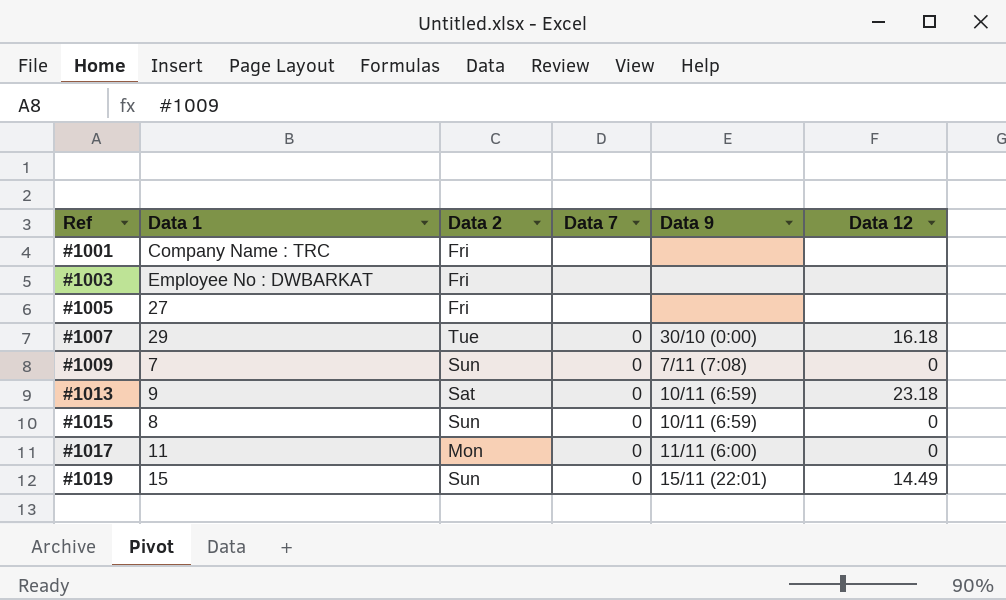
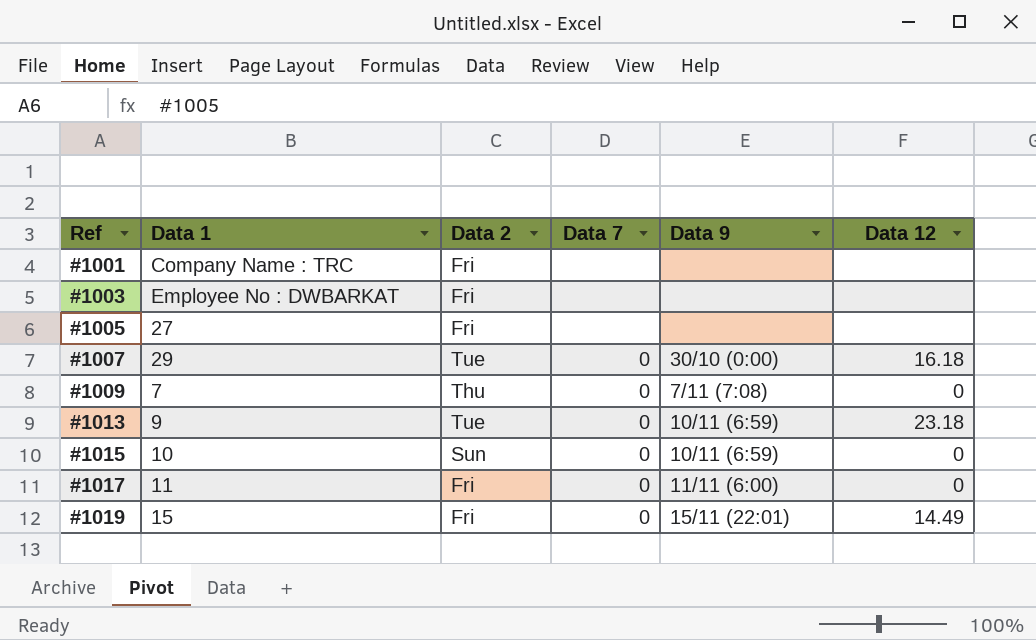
#1009 | Data 2: Sun -> Thu
#1013 | Data 2: Sat -> Tue
#1015 | Data 1: 8 -> 10
#1017 | Data 2: Mon -> Fri
#1019 | Data 2: Sun -> Fri

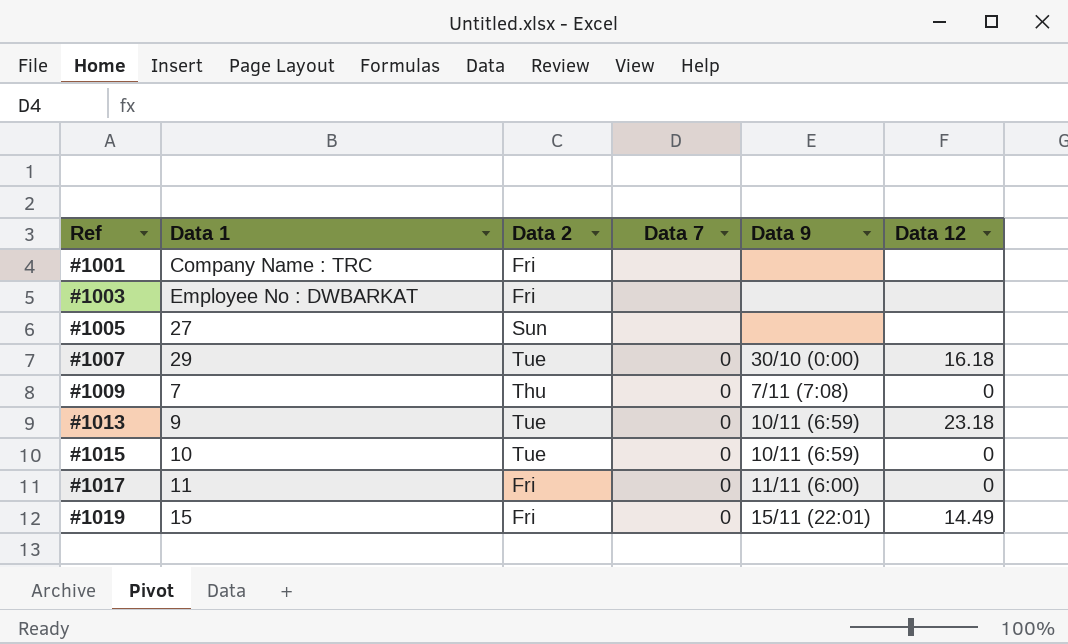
#1005 | Data 2: Fri -> Sun
#1015 | Data 2: Sun -> Tue

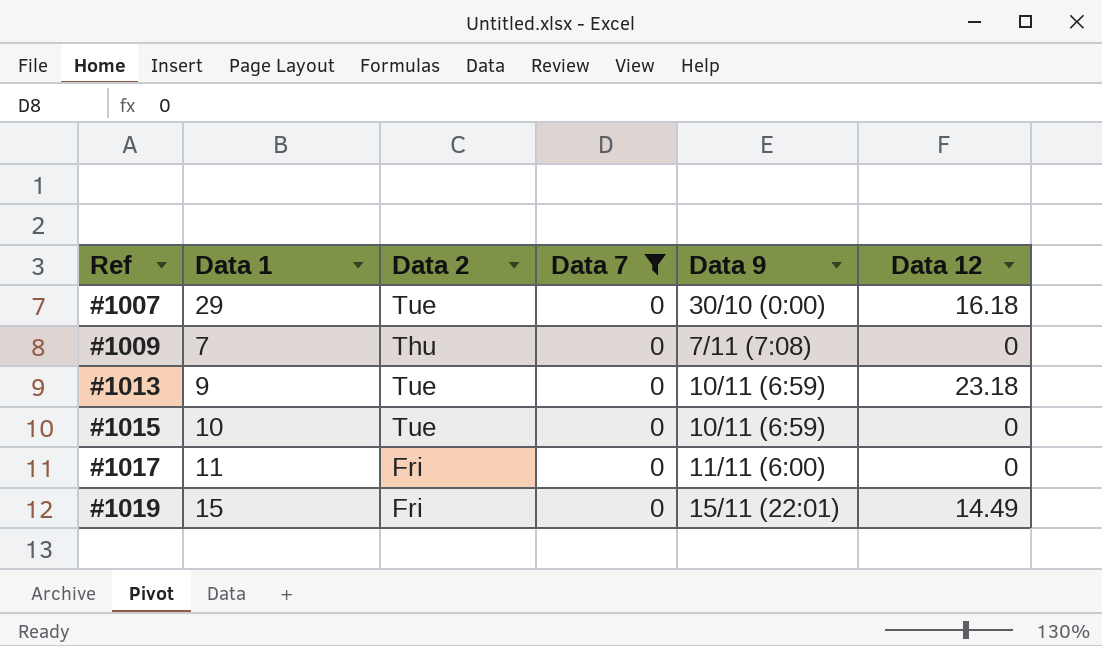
filter: none -> Data 7 = 0

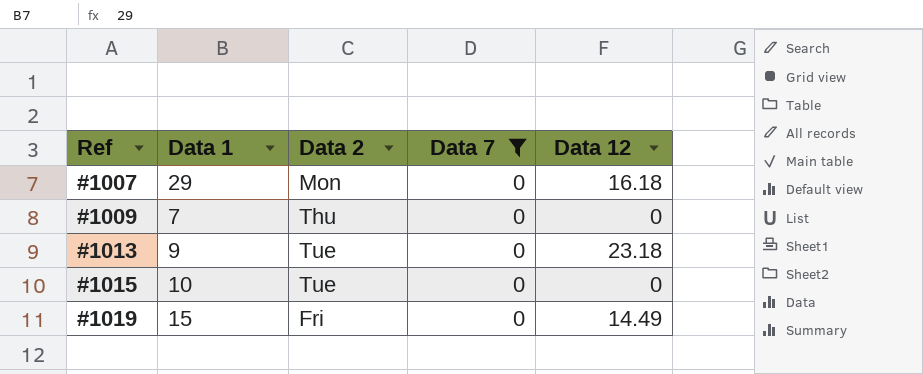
column Data 9 | position: 5 -> none
row #1017: 11 | Fri | 0 | 11/11 (6:00) | 0 -> none
#1007 | Data 2: Tue -> Mon

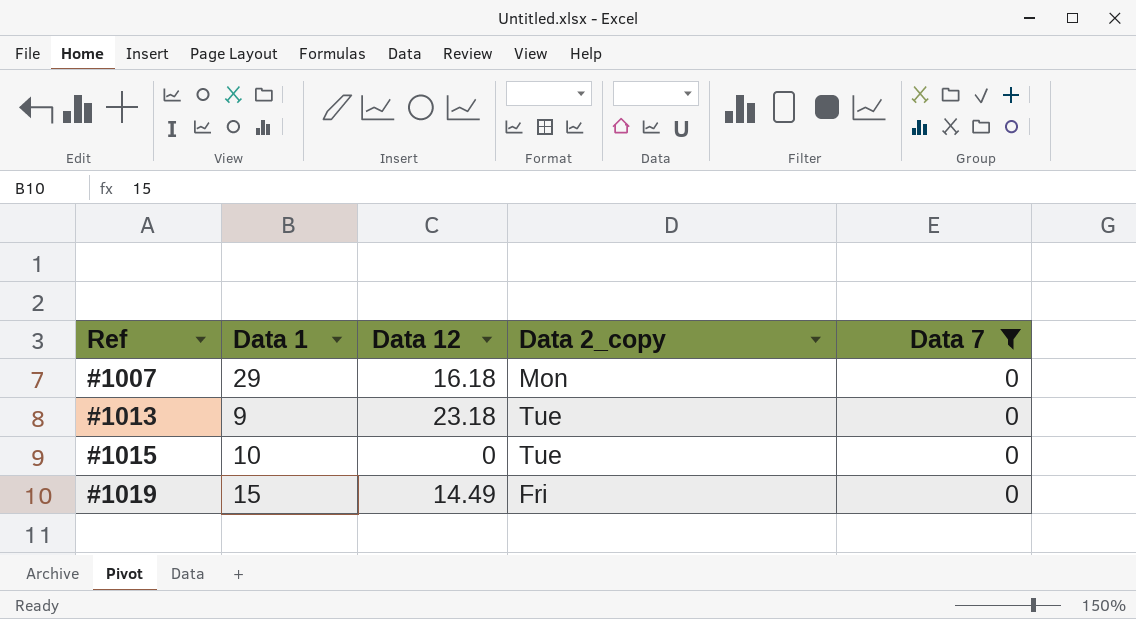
column Data 12 | position: 5 -> 3
column name: Data 2 -> Data 2_copy
row #1009: 7 | Thu | 0 | 0 -> none

